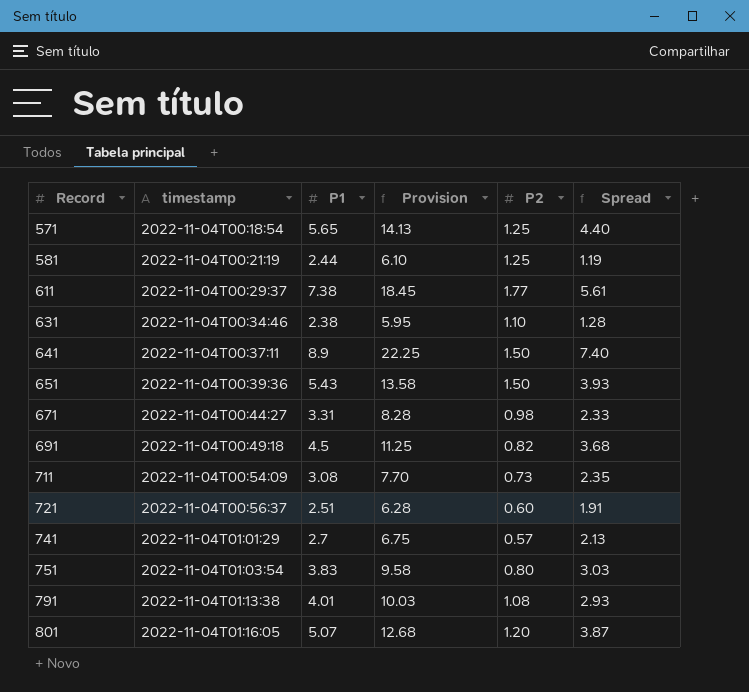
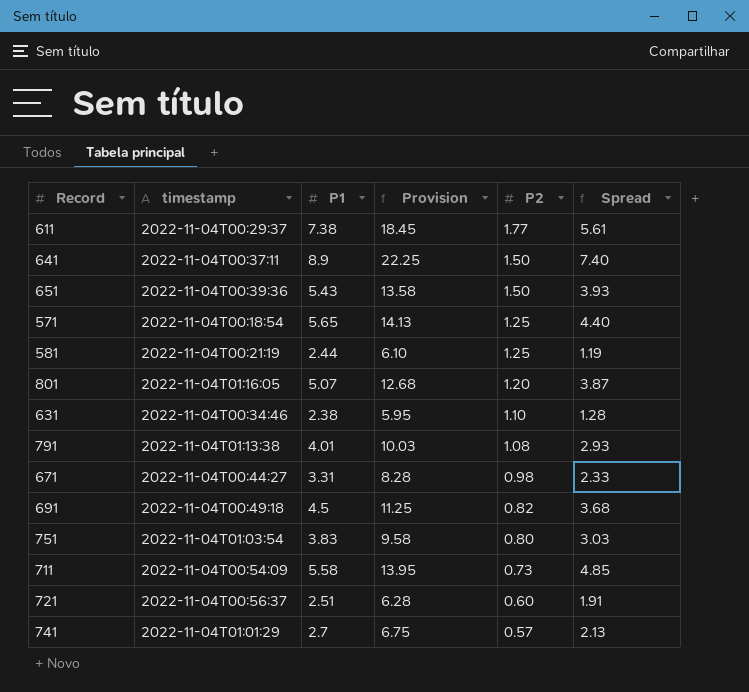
row order: Record ascending -> P2 descending
711 | P1: 3.08 -> 5.58
711 | Provision: 7.70 -> 13.95
711 | Spread: 2.35 -> 4.85

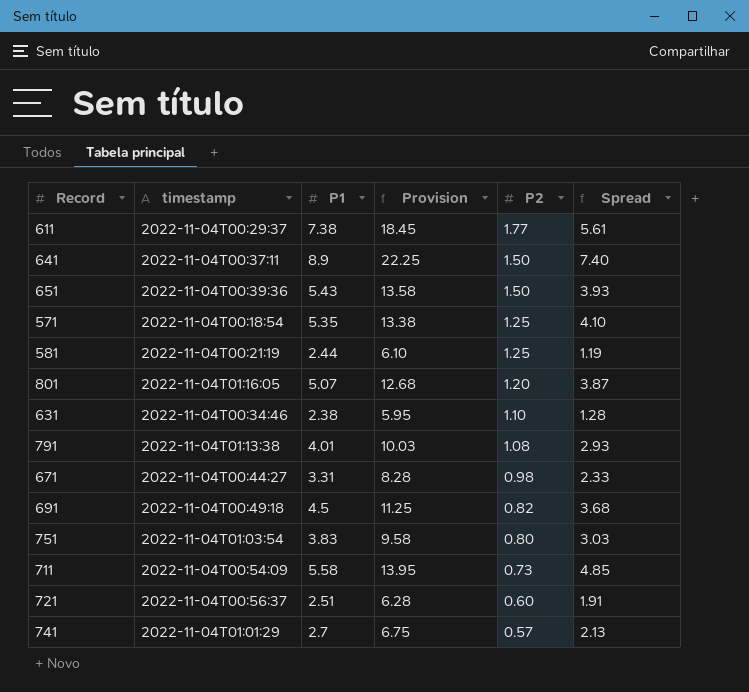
571 | P1: 5.65 -> 5.35
571 | Provision: 14.13 -> 13.38
571 | Spread: 4.40 -> 4.10

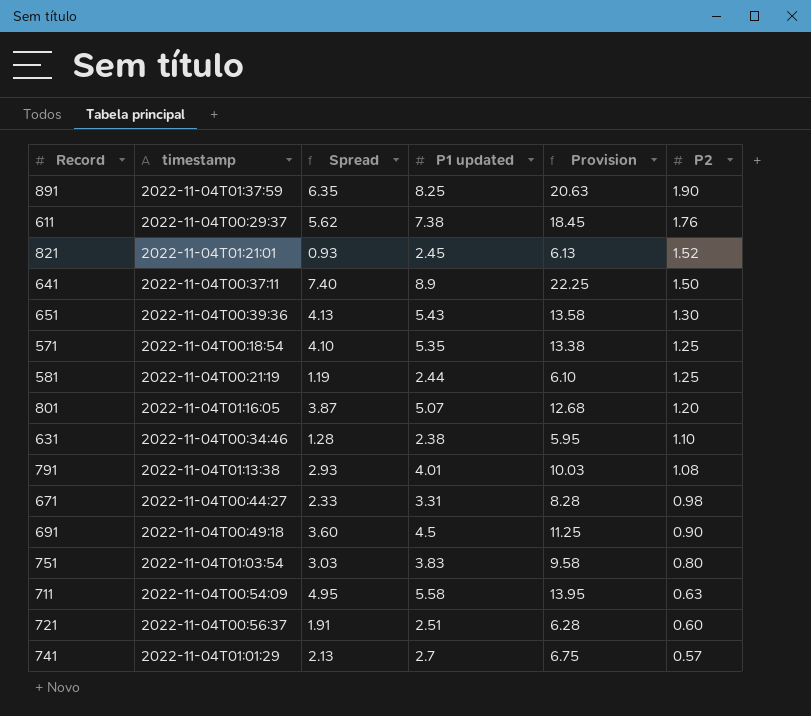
column Spread | position: 6 -> 3
column name: P1 -> P1 updated
row 891: none -> 2022-11-04T01:37:59 | 6.35 | 8.25 | 20.63 | 1.90
611 | Spread: 5.61 -> 5.62
611 | P2: 1.77 -> 1.76
row 821: none -> 2022-11-04T01:21:01 | 0.93 | 2.45 | 6.13 | 1.52
651 | Spread: 3.93 -> 4.13
651 | P2: 1.50 -> 1.30
691 | Spread: 3.68 -> 3.60
691 | P2: 0.82 -> 0.90
711 | Spread: 4.85 -> 4.95
711 | P2: 0.73 -> 0.63

